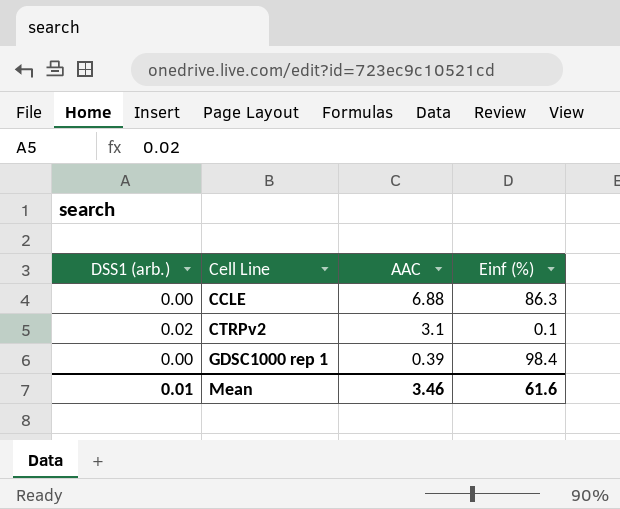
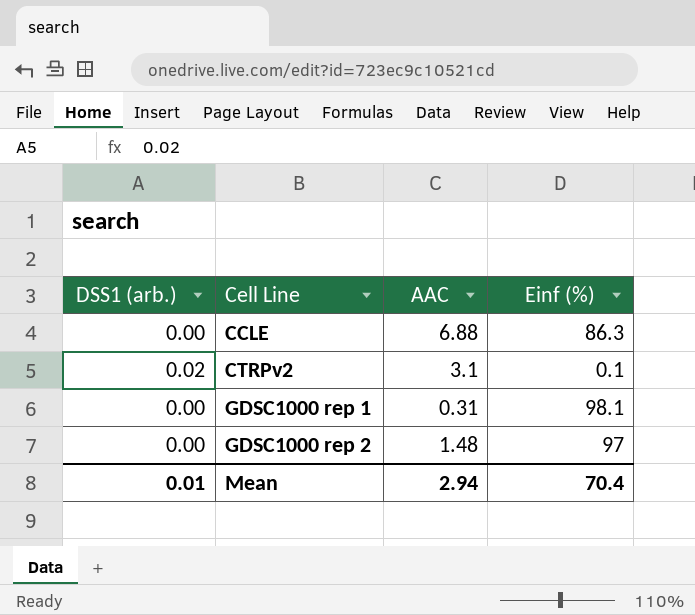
GDSC1000 rep 1 | AAC: 0.39 -> 0.31
GDSC1000 rep 1 | Einf (%): 98.4 -> 98.1
row GDSC1000 rep 2: none -> 0.00 | 1.48 | 97
Mean | AAC: 3.46 -> 2.94
Mean | Einf (%): 61.6 -> 70.4

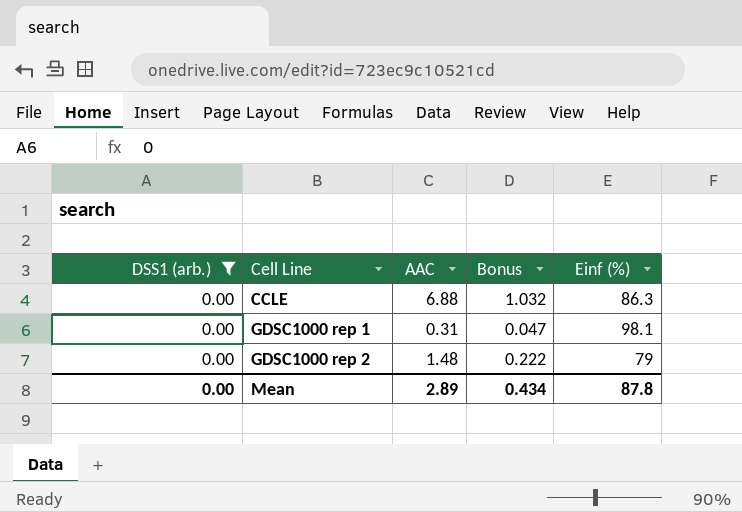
filter: none -> DSS1 (arb.) = 0.00
column Bonus | formula: none -> [AAC] * 0.15
GDSC1000 rep 2 | Einf (%): 97 -> 79
Mean | DSS1 (arb.): 0.01 -> 0.00
Mean | AAC: 2.94 -> 2.89
Mean | Einf (%): 70.4 -> 87.8

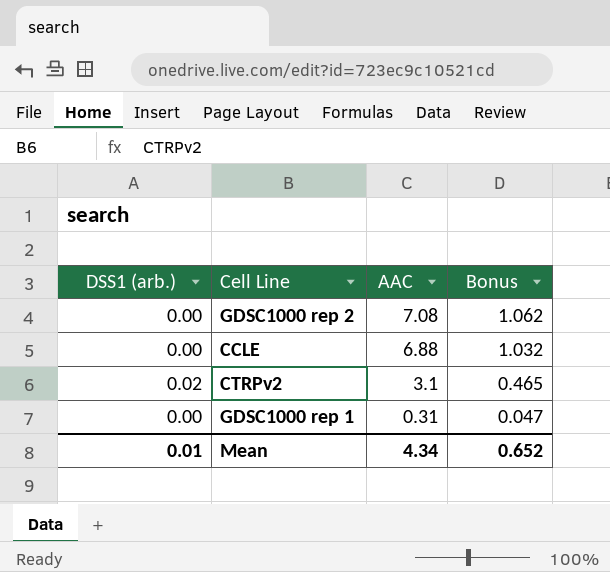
filter: DSS1 (arb.) = 0.00 -> none
row order: Cell Line ascending -> AAC descending
column Einf (%) | position: 5 -> none
GDSC1000 rep 2 | AAC: 1.48 -> 7.08
GDSC1000 rep 2 | Bonus: 0.222 -> 1.062
Mean | DSS1 (arb.): 0.00 -> 0.01
Mean | AAC: 2.89 -> 4.34
Mean | Bonus: 0.434 -> 0.652

